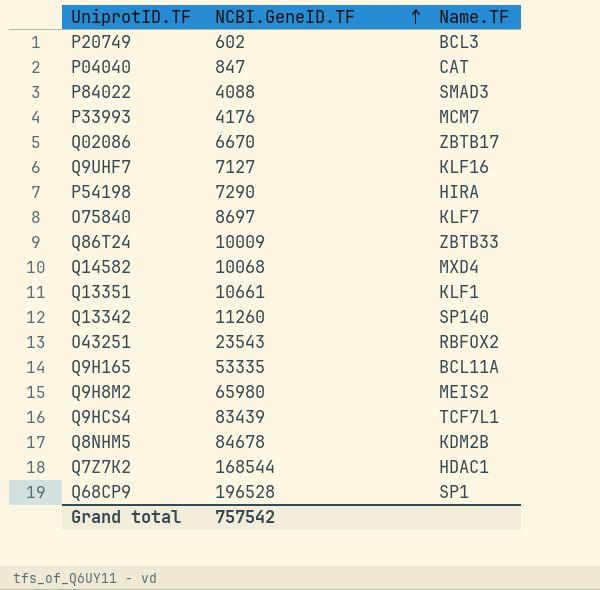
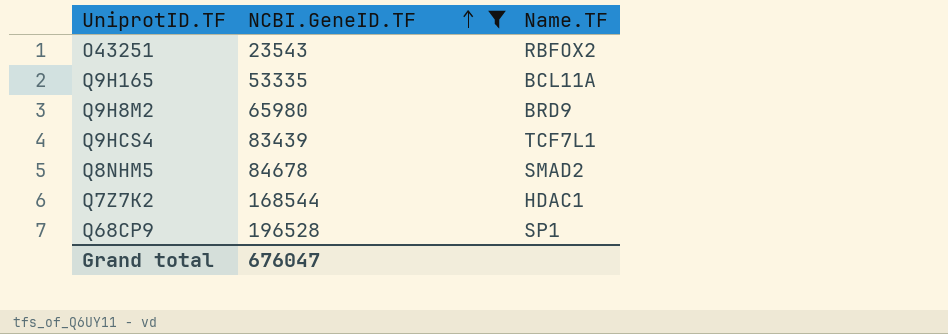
filter: none -> NCBI.GeneID.TF >= 23543
Q9H8M2 | Name.TF: MEIS2 -> BRD9
Q8NHM5 | Name.TF: KDM2B -> SMAD2
Grand total | NCBI.GeneID.TF: 757542 -> 676047

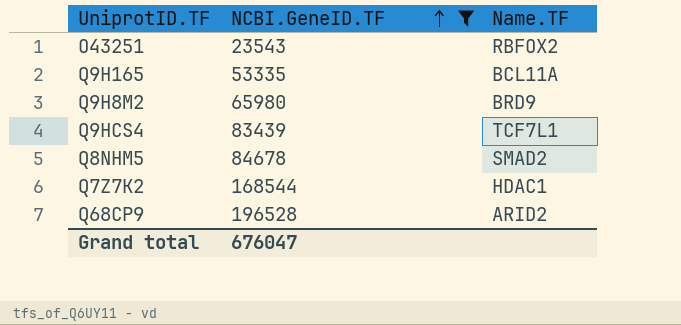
Q68CP9 | Name.TF: SP1 -> ARID2

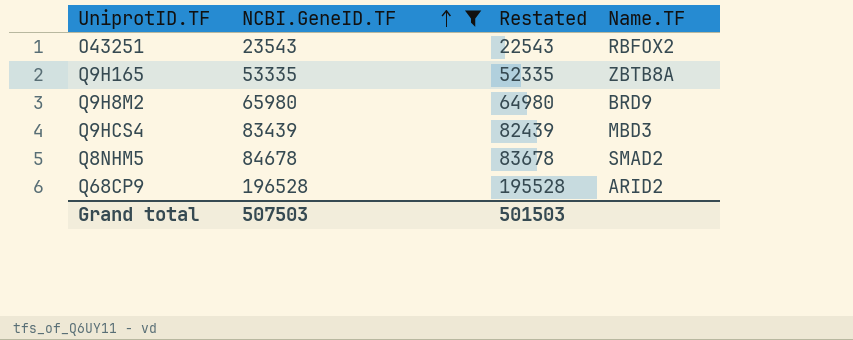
column Restated | formula: none -> [NCBI.GeneID.TF] - 1000
row Q7Z7K2: 168544 | HDAC1 -> none
Q9H165 | Name.TF: BCL11A -> ZBTB8A
Q9HCS4 | Name.TF: TCF7L1 -> MBD3
Grand total | NCBI.GeneID.TF: 676047 -> 507503

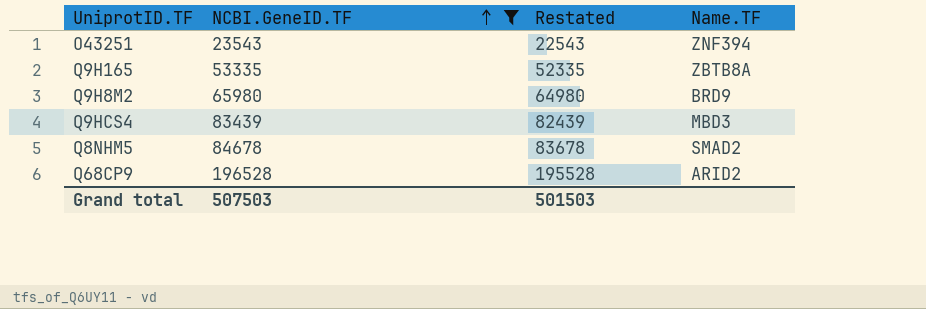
O43251 | Name.TF: RBFOX2 -> ZNF394

